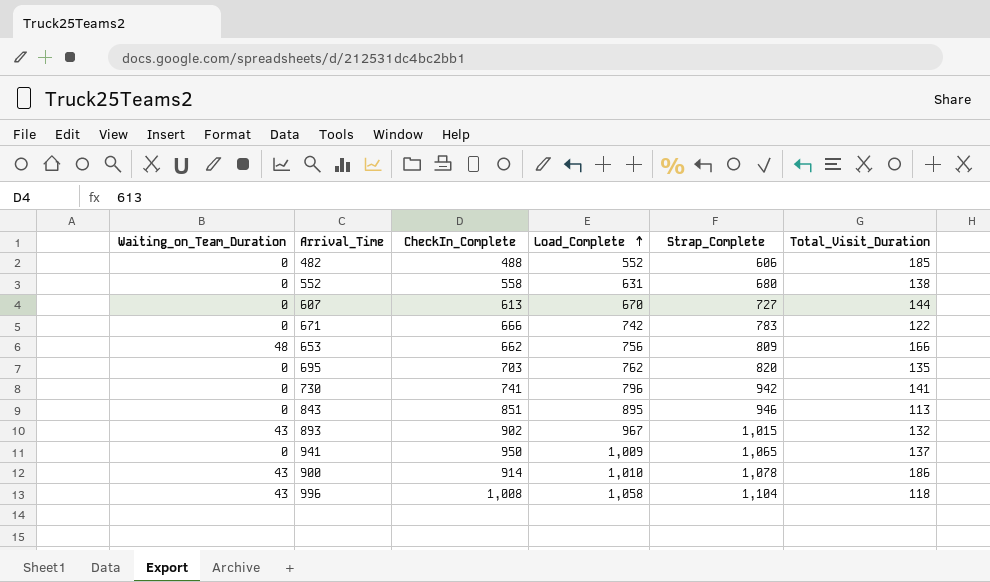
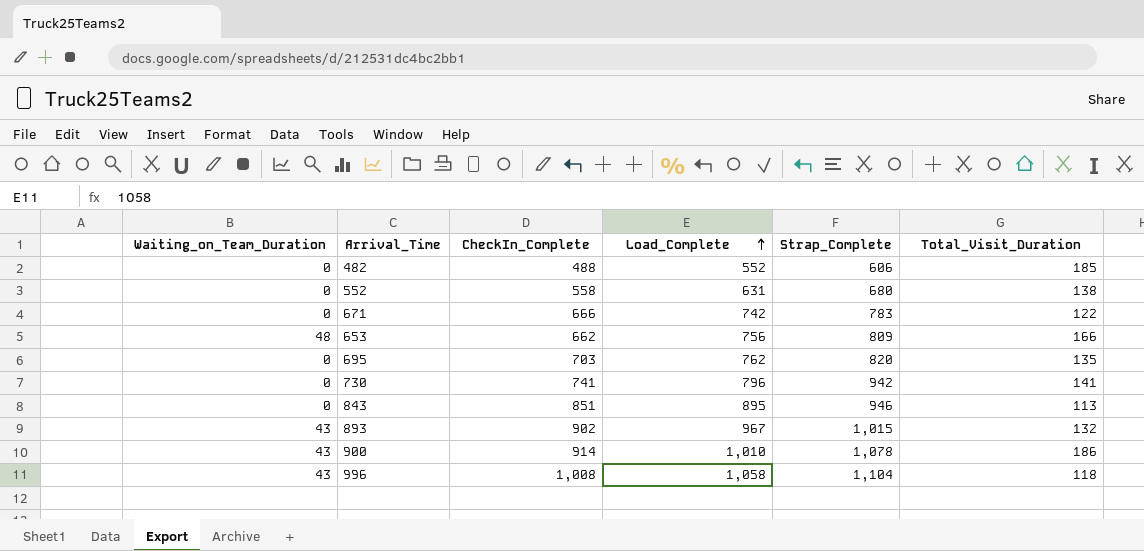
row 607: 0 | 613 | 670 | 727 | 144 -> none
row 941: 0 | 950 | 1,009 | 1,065 | 137 -> none

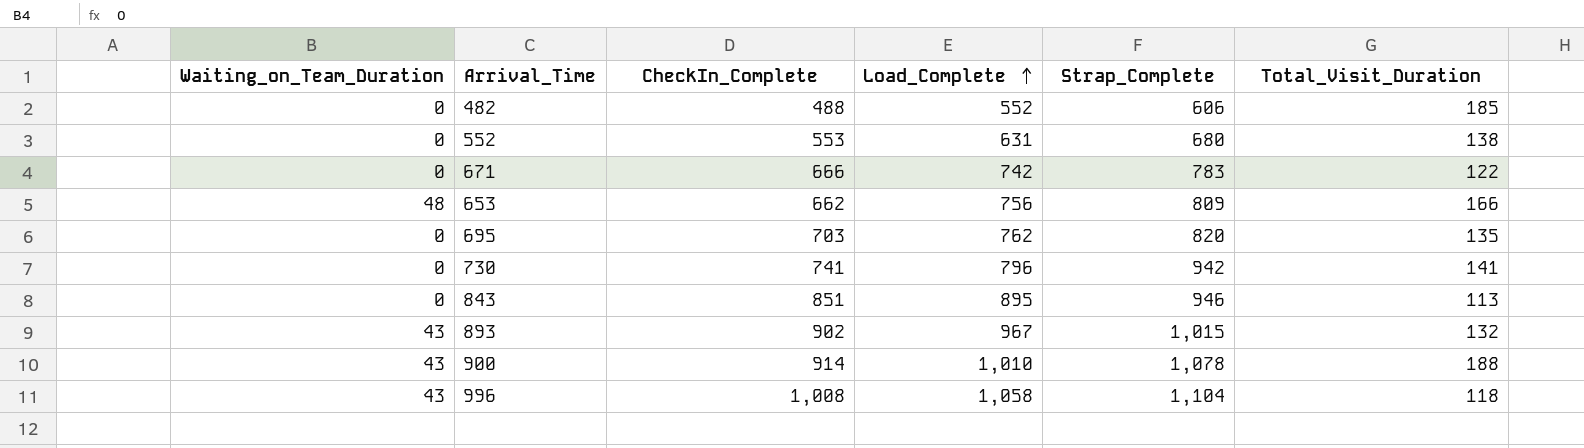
552 | CheckIn_Complete: 558 -> 553
900 | Total_Visit_Duration: 186 -> 188

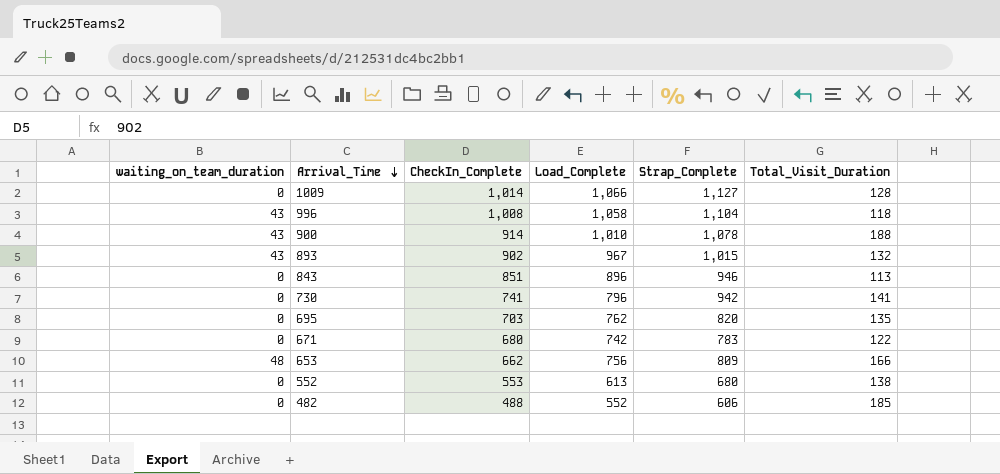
row order: Load_Complete ascending -> Arrival_Time descending
column name: Waiting_on_Team_Duration -> waiting_on_team_duration
row 1009: none -> 0 | 1,014 | 1,066 | 1,127 | 128
843 | Load_Complete: 895 -> 896
671 | CheckIn_Complete: 666 -> 680
552 | Load_Complete: 631 -> 613

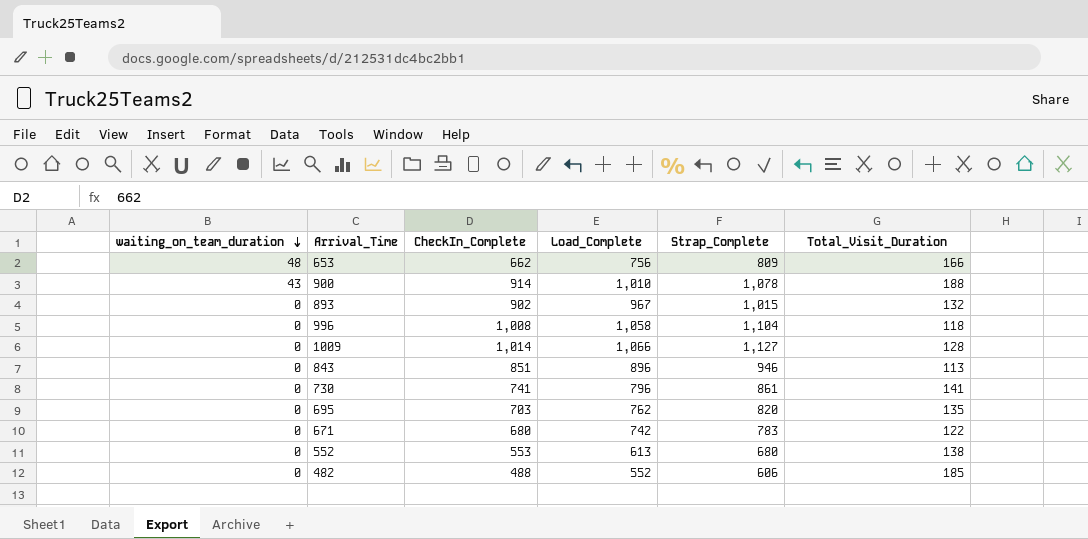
row order: Arrival_Time descending -> waiting_on_team_duration descending
893 | waiting_on_team_duration: 43 -> 0
996 | waiting_on_team_duration: 43 -> 0
730 | Strap_Complete: 942 -> 861

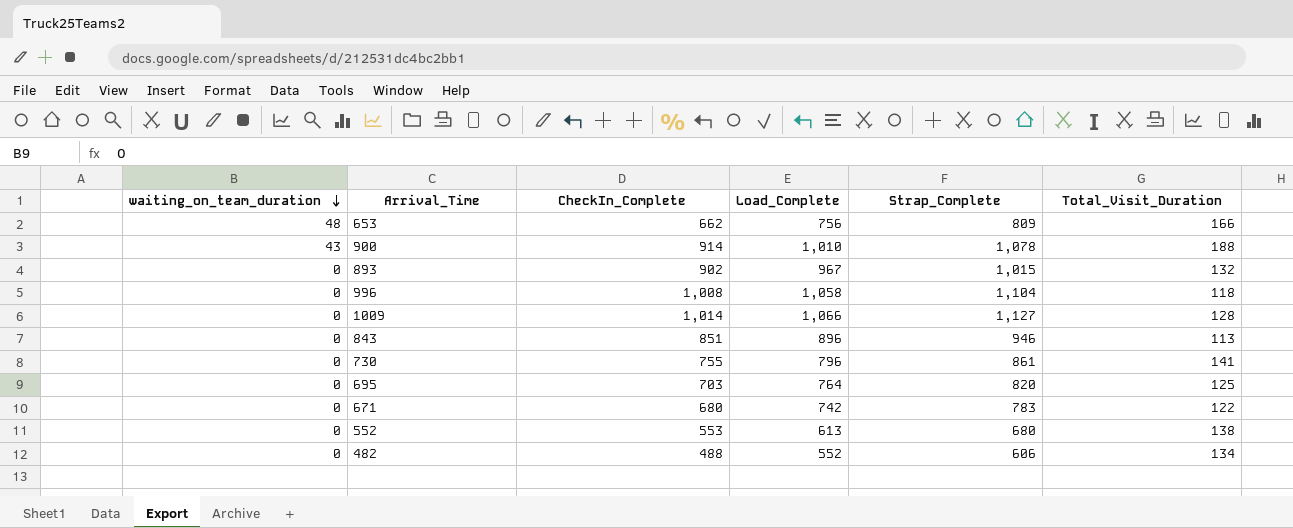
730 | CheckIn_Complete: 741 -> 755
695 | Load_Complete: 762 -> 764
695 | Total_Visit_Duration: 135 -> 125
482 | Total_Visit_Duration: 185 -> 134

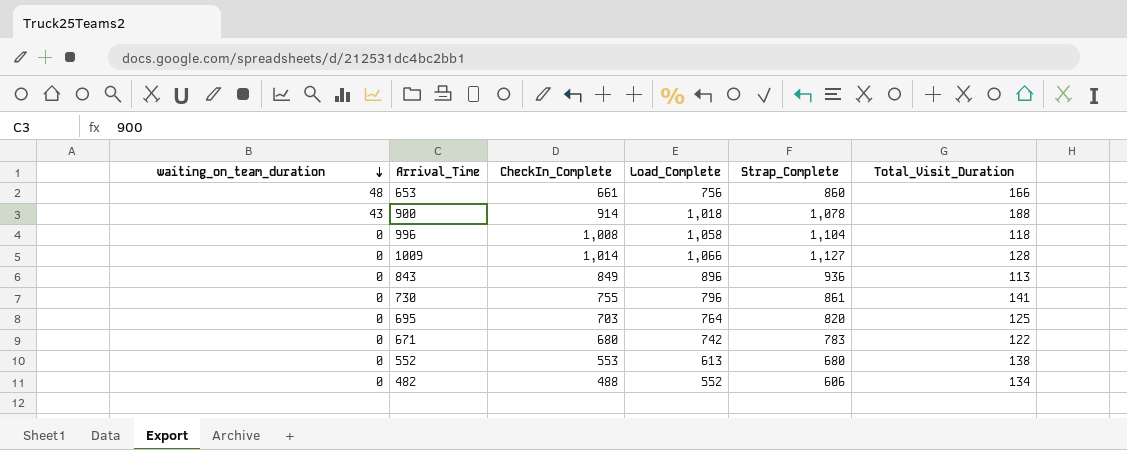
row 893: 0 | 902 | 967 | 1,015 | 132 -> none
653 | CheckIn_Complete: 662 -> 661
653 | Strap_Complete: 809 -> 860
900 | Load_Complete: 1,010 -> 1,018
843 | CheckIn_Complete: 851 -> 849
843 | Strap_Complete: 946 -> 936

